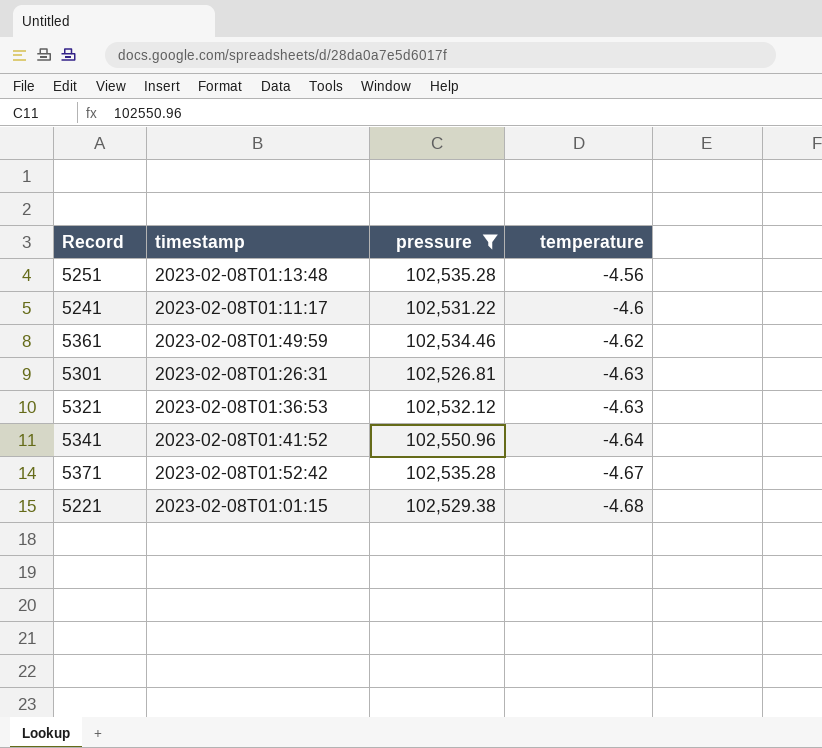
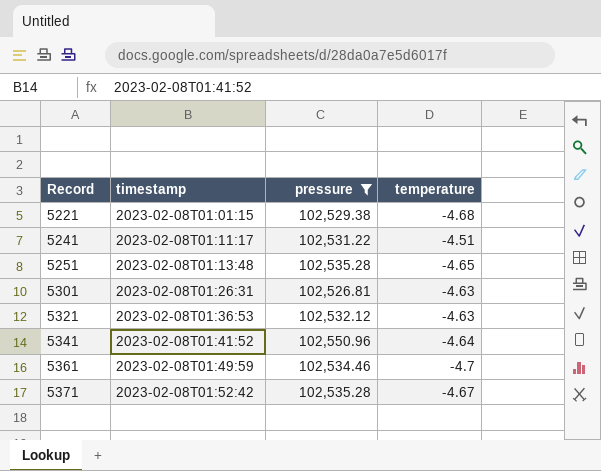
row order: temperature descending -> Record ascending
5241 | temperature: -4.6 -> -4.51
5251 | temperature: -4.56 -> -4.65
5361 | temperature: -4.62 -> -4.7

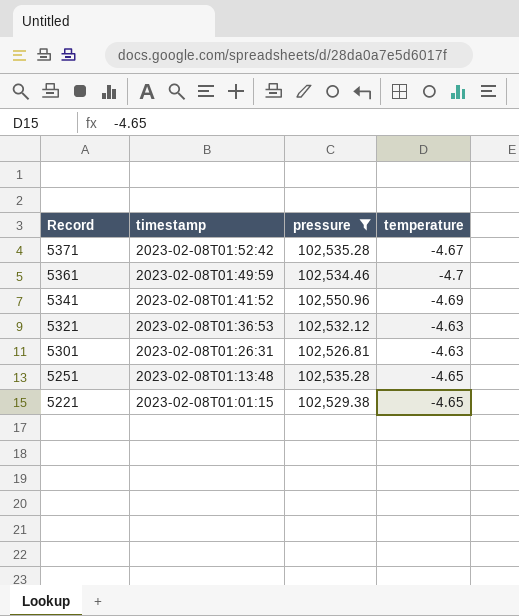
row order: Record ascending -> Record descending
row 5241: 2023-02-08T01:11:17 | 102,531.22 | -4.51 -> none
5341 | temperature: -4.64 -> -4.69
5221 | temperature: -4.68 -> -4.65

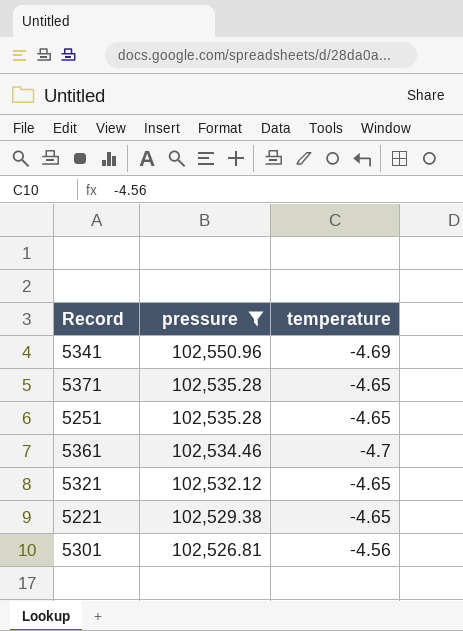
row order: Record descending -> pressure descending
column timestamp | position: 2 -> none
5371 | temperature: -4.67 -> -4.65
5321 | temperature: -4.63 -> -4.65
5301 | temperature: -4.63 -> -4.56

